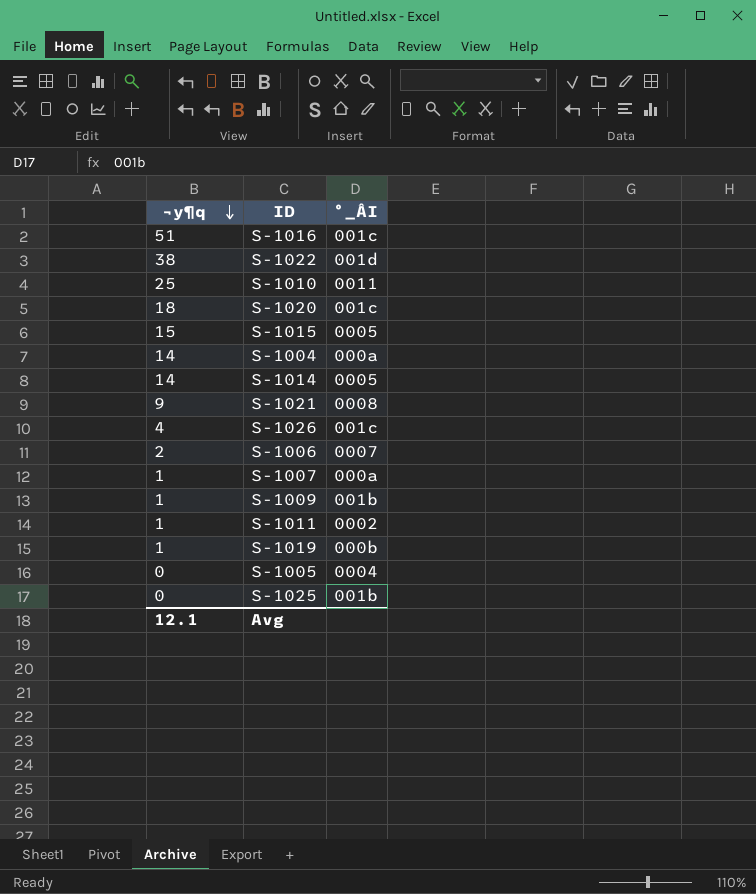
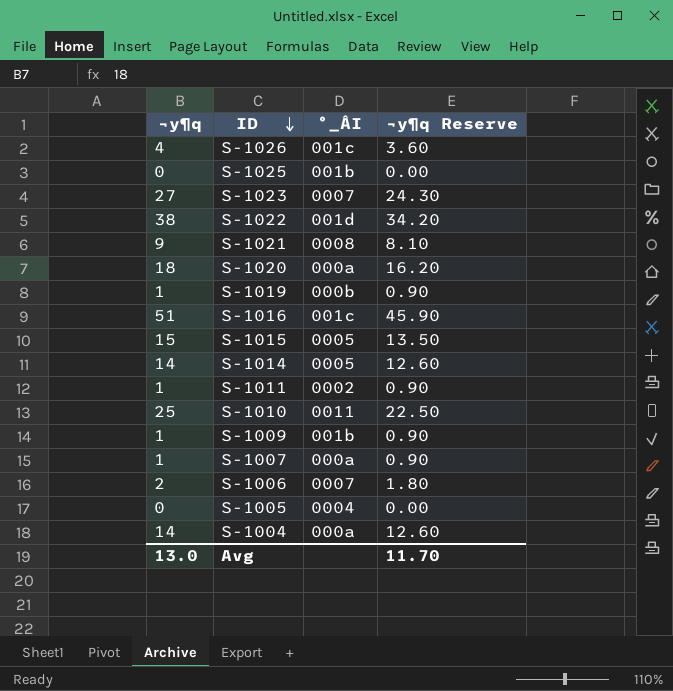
row order: ¬y¶q descending -> ID descending
column ¬y¶q Reserve | formula: none -> [¬y¶q] * 0.9
row S-1023: none -> 27 | 0007 | 24.30
S-1020 | °_ÂI: 001c -> 000a
Avg | ¬y¶q: 12.1 -> 13.0

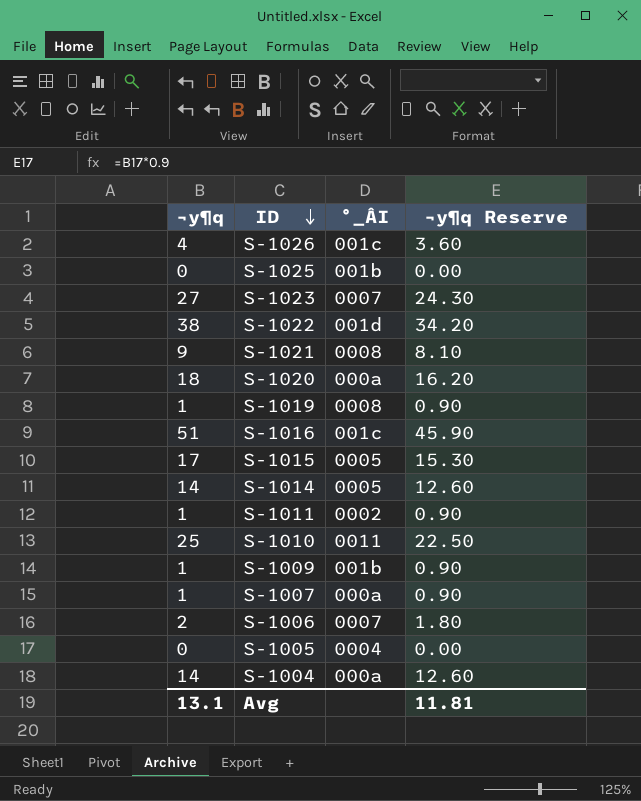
S-1019 | °_ÂI: 000b -> 0008
S-1015 | ¬y¶q: 15 -> 17
S-1015 | ¬y¶q Reserve: 13.50 -> 15.30
Avg | ¬y¶q: 13.0 -> 13.1
Avg | ¬y¶q Reserve: 11.70 -> 11.81

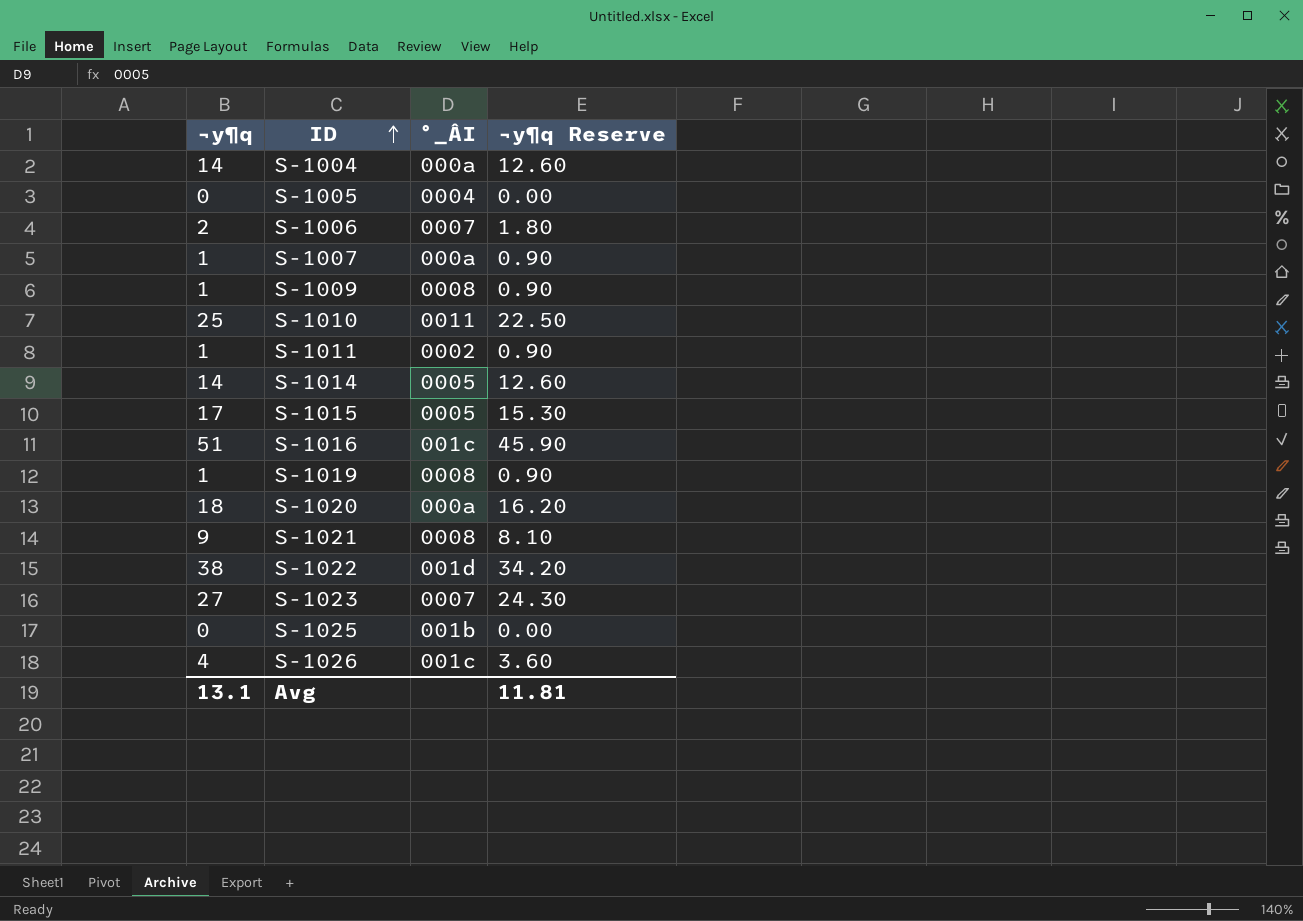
row order: ID descending -> ID ascending
S-1009 | °_ÂI: 001b -> 0008

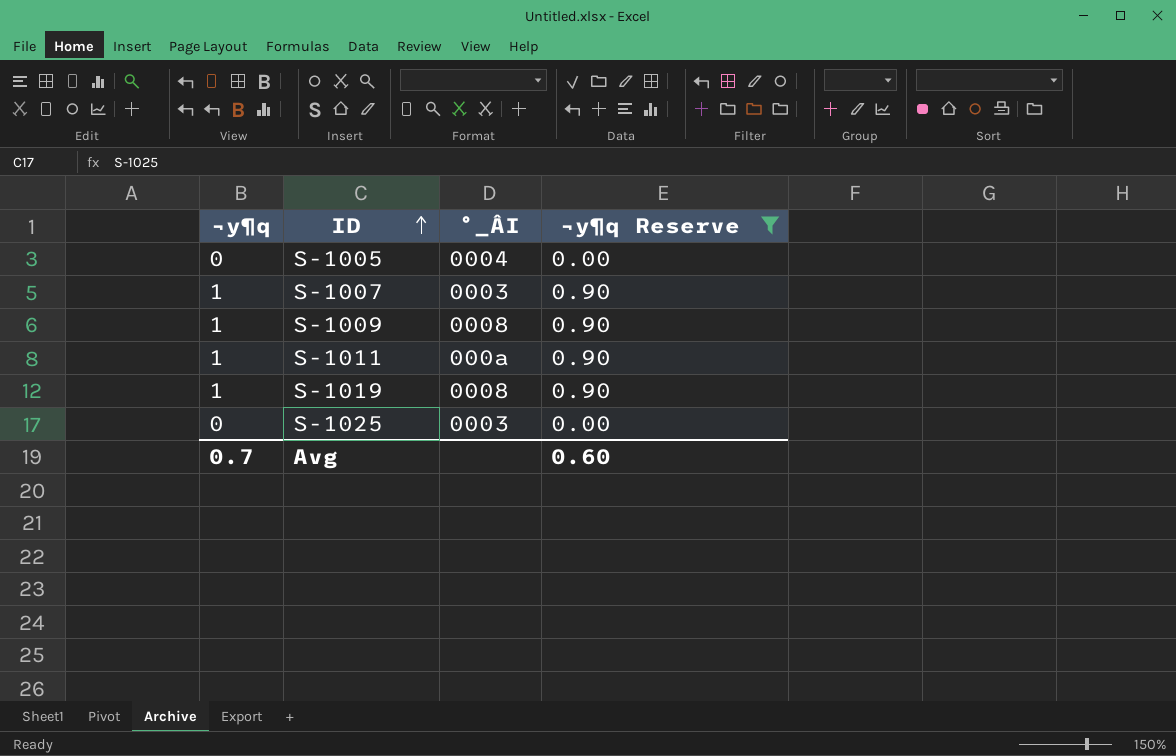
filter: none -> ¬y¶q Reserve <= 0.90
S-1007 | °_ÂI: 000a -> 0003
S-1011 | °_ÂI: 0002 -> 000a
S-1025 | °_ÂI: 001b -> 0003
Avg | ¬y¶q: 13.1 -> 0.7
Avg | ¬y¶q Reserve: 11.81 -> 0.60

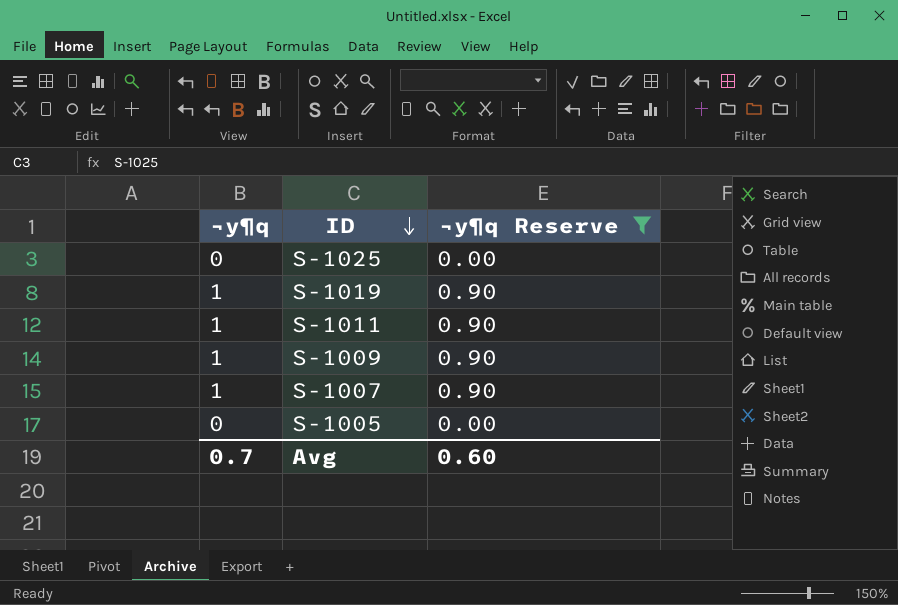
row order: ID ascending -> ID descending
column °_ÂI | position: 3 -> none

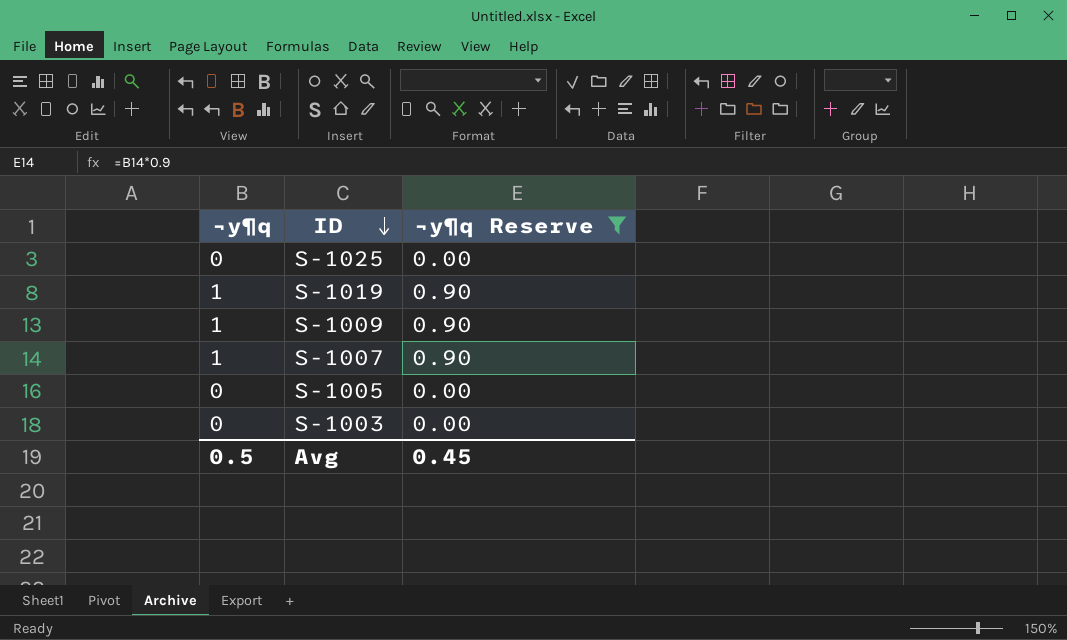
row S-1011: 1 | 0.90 -> none
row S-1003: none -> 0 | 0.00
Avg | ¬y¶q: 0.7 -> 0.5
Avg | ¬y¶q Reserve: 0.60 -> 0.45

